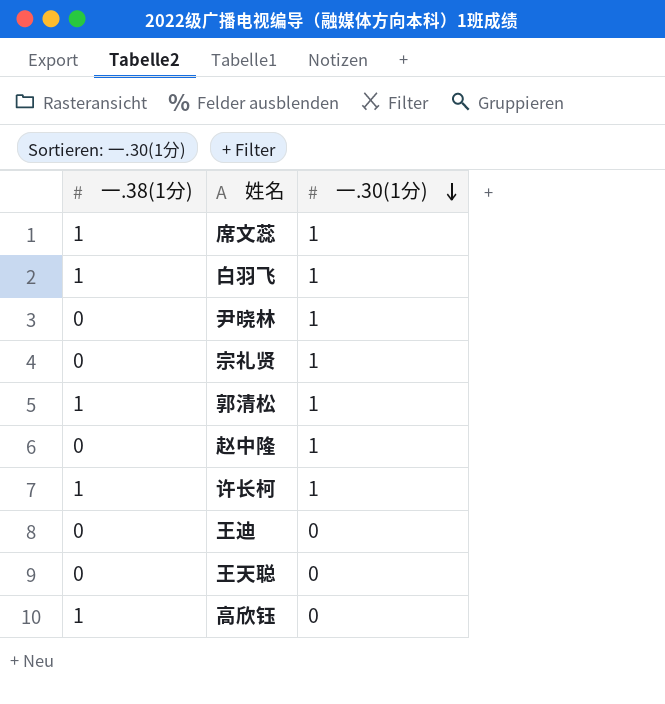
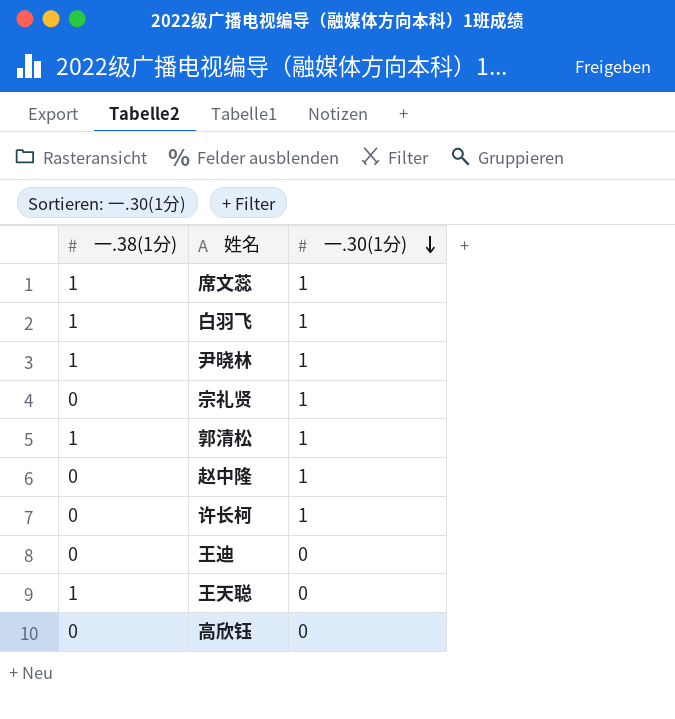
尹晓林 | 一.38(1分): 0 -> 1
许长柯 | 一.38(1分): 1 -> 0
王天聪 | 一.38(1分): 0 -> 1
高欣钰 | 一.38(1分): 1 -> 0

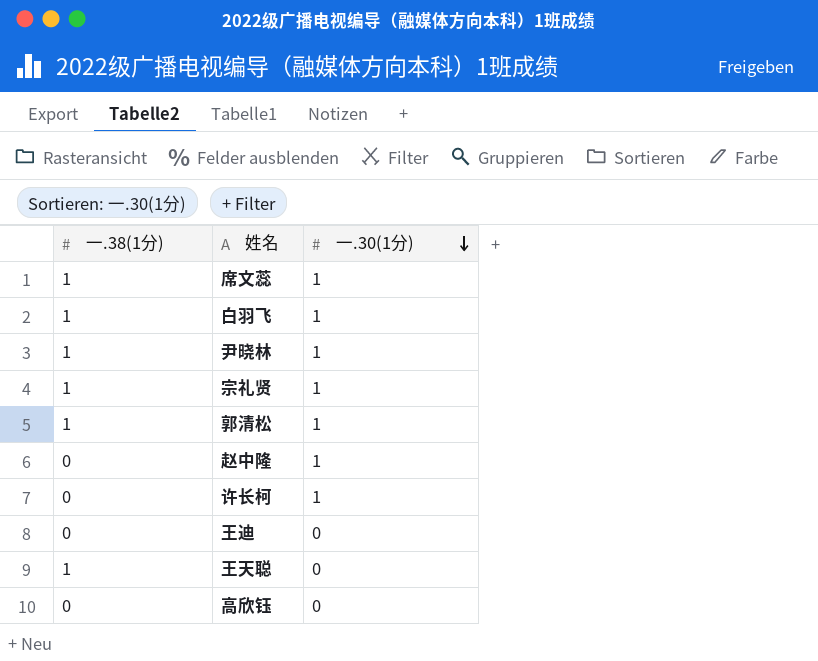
宗礼贤 | 一.38(1分): 0 -> 1

